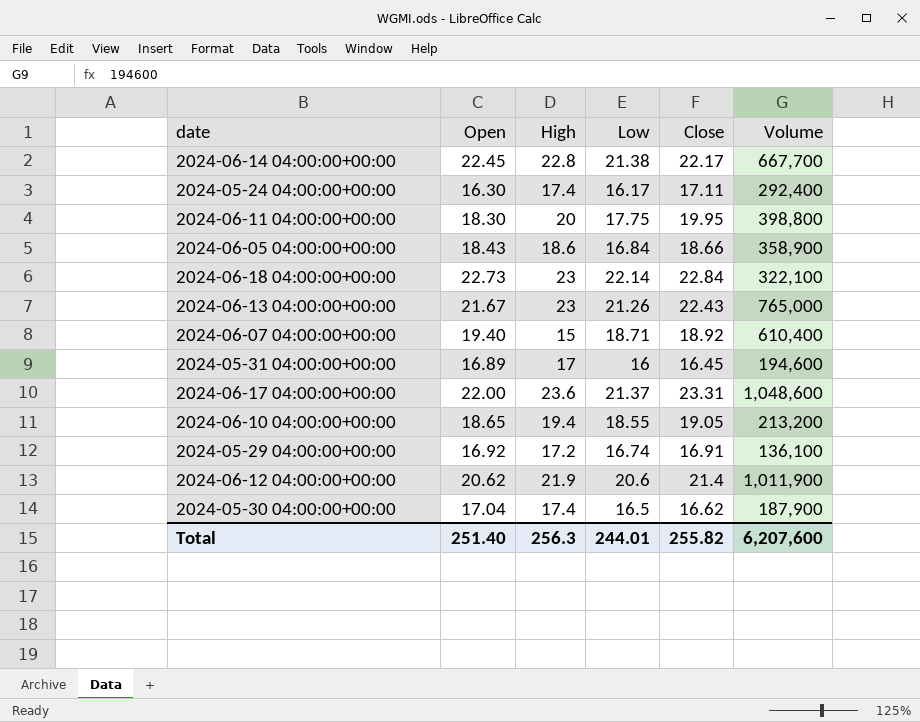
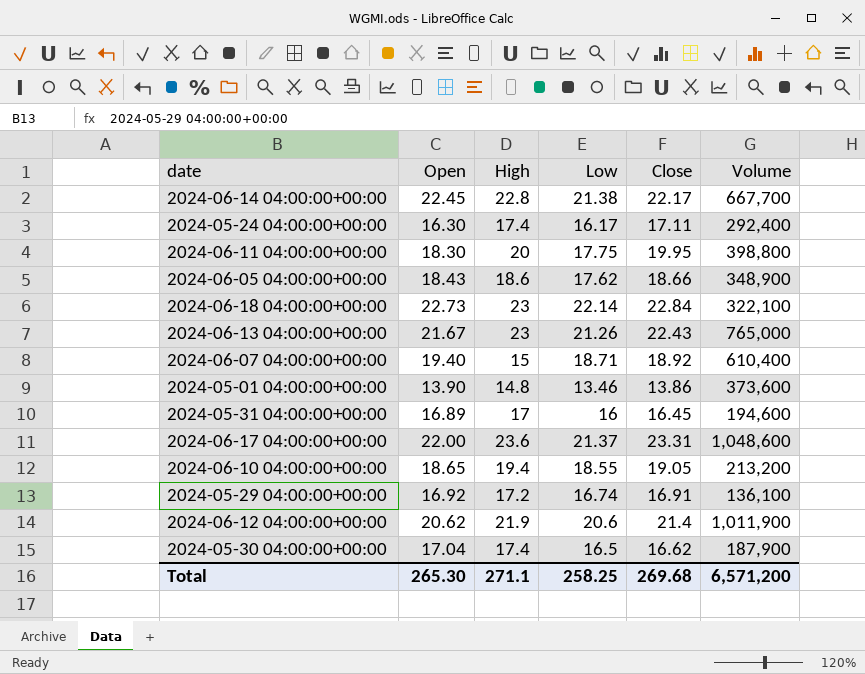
2024-06-05 04:00:00+00:00 | Low: 16.84 -> 17.62
2024-06-05 04:00:00+00:00 | Volume: 358,900 -> 348,900
row 2024-05-01 04:00:00+00:00: none -> 13.90 | 14.8 | 13.46 | 13.86 | 373,600
Total | Open: 251.40 -> 265.30
Total | High: 256.3 -> 271.1
Total | Low: 244.01 -> 258.25
Total | Close: 255.82 -> 269.68
Total | Volume: 6,207,600 -> 6,571,200

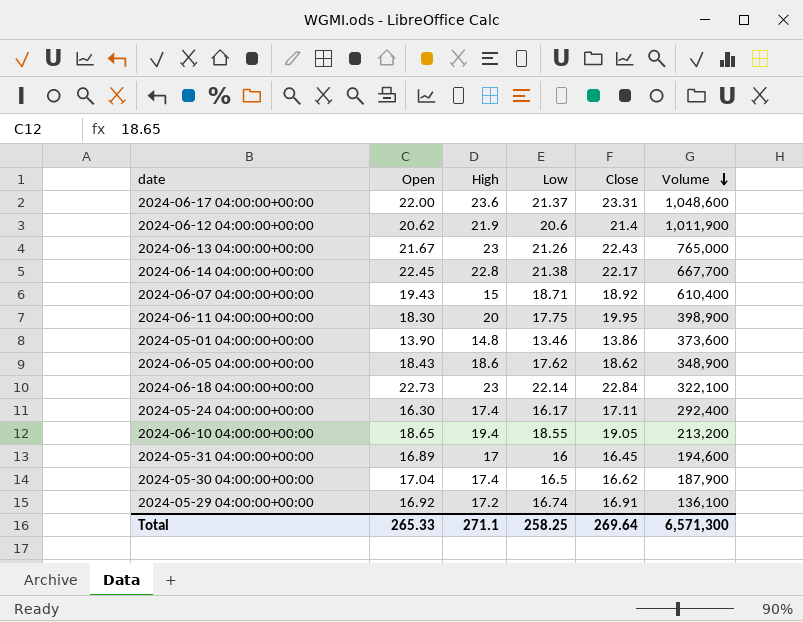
row order: none -> Volume descending
2024-06-07 04:00:00+00:00 | Open: 19.40 -> 19.43
2024-06-11 04:00:00+00:00 | Volume: 398,800 -> 398,900
2024-06-05 04:00:00+00:00 | Close: 18.66 -> 18.62
Total | Open: 265.30 -> 265.33
Total | Close: 269.68 -> 269.64
Total | Volume: 6,571,200 -> 6,571,300

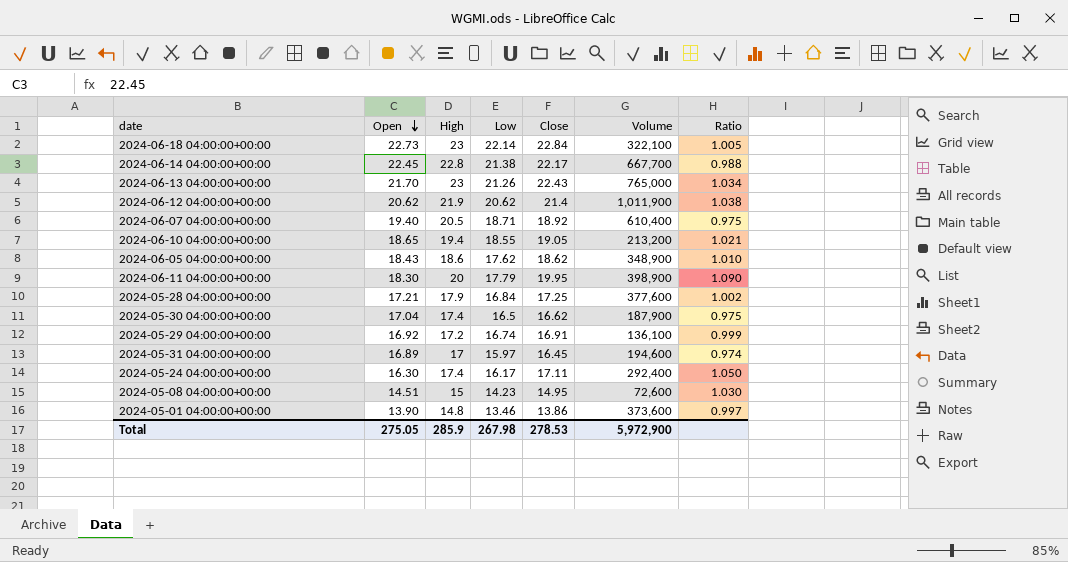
row order: Volume descending -> Open descending
column Ratio | formula: none -> [Close] / [Open]
row 2024-06-17 04:00:00+00:00: 22.00 | 23.6 | 21.37 | 23.31 | 1,048,600 -> none
2024-06-13 04:00:00+00:00 | Open: 21.67 -> 21.70
2024-06-12 04:00:00+00:00 | Low: 20.6 -> 20.62
2024-06-07 04:00:00+00:00 | Open: 19.43 -> 19.40
2024-06-07 04:00:00+00:00 | High: 15 -> 20.5
2024-06-11 04:00:00+00:00 | Low: 17.75 -> 17.79
row 2024-05-28 04:00:00+00:00: none -> 17.21 | 17.9 | 16.84 | 17.25 | 377,600 | 1.002
2024-05-31 04:00:00+00:00 | Low: 16 -> 15.97
row 2024-05-08 04:00:00+00:00: none -> 14.51 | 15 | 14.23 | 14.95 | 72,600 | 1.030
Total | Open: 265.33 -> 275.05
Total | High: 271.1 -> 285.9
Total | Low: 258.25 -> 267.98
Total | Close: 269.64 -> 278.53
Total | Volume: 6,571,300 -> 5,972,900

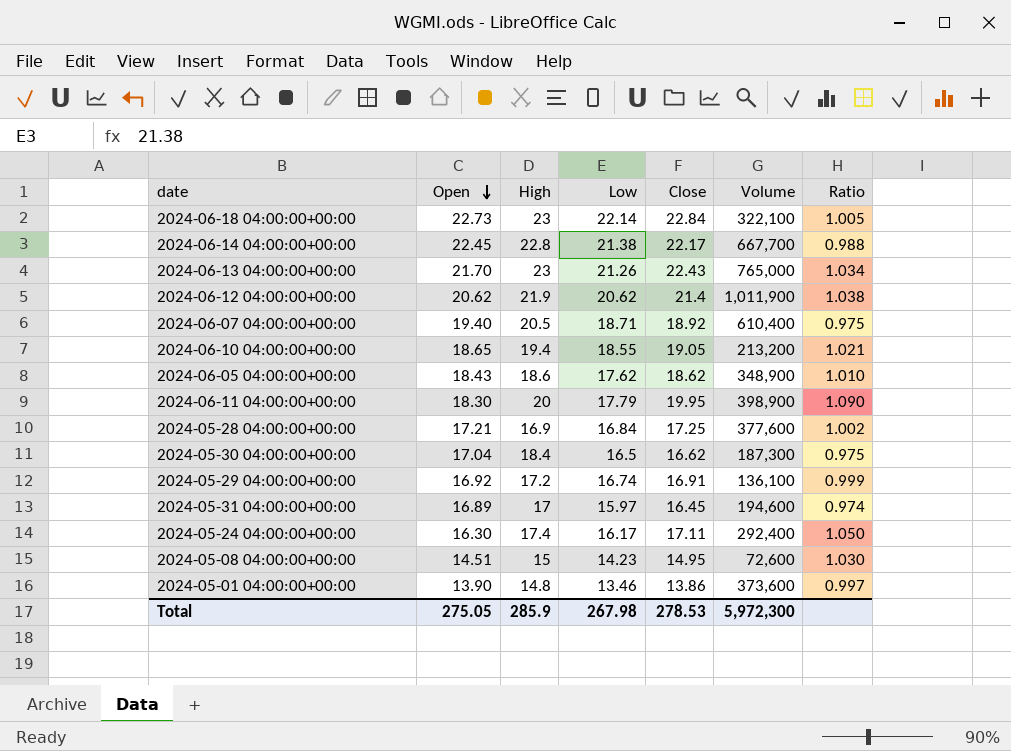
2024-05-28 04:00:00+00:00 | High: 17.9 -> 16.9
2024-05-30 04:00:00+00:00 | High: 17.4 -> 18.4
2024-05-30 04:00:00+00:00 | Volume: 187,900 -> 187,300
Total | Volume: 5,972,900 -> 5,972,300

